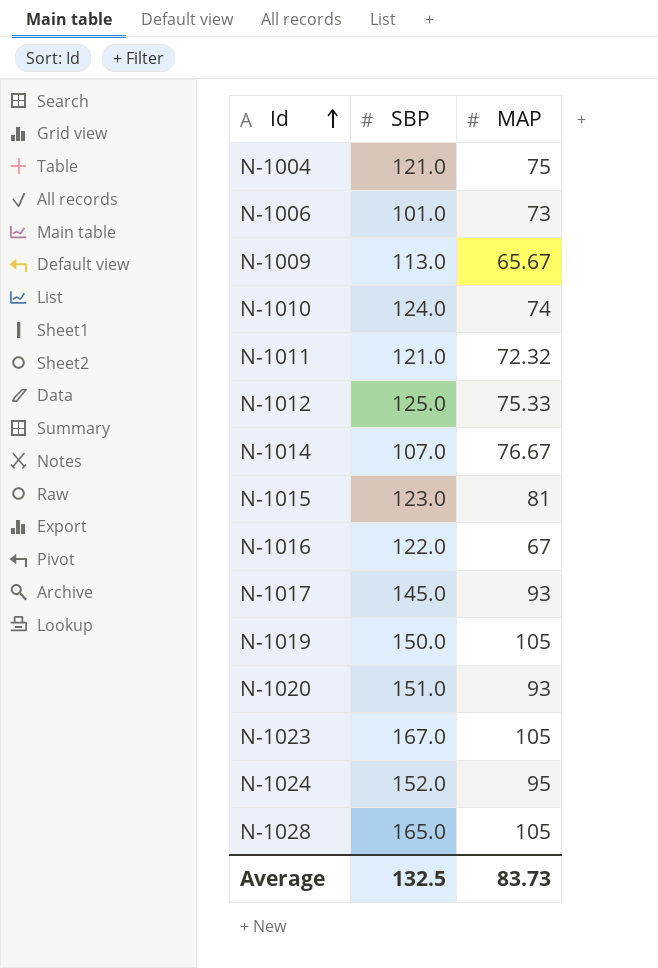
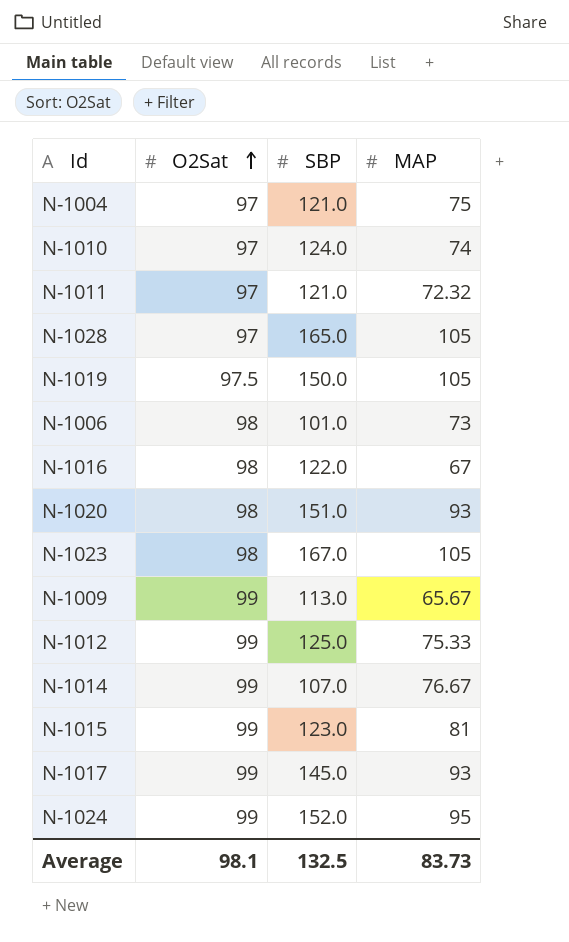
row order: Id ascending -> O2Sat ascending
column O2Sat | position: none -> 2

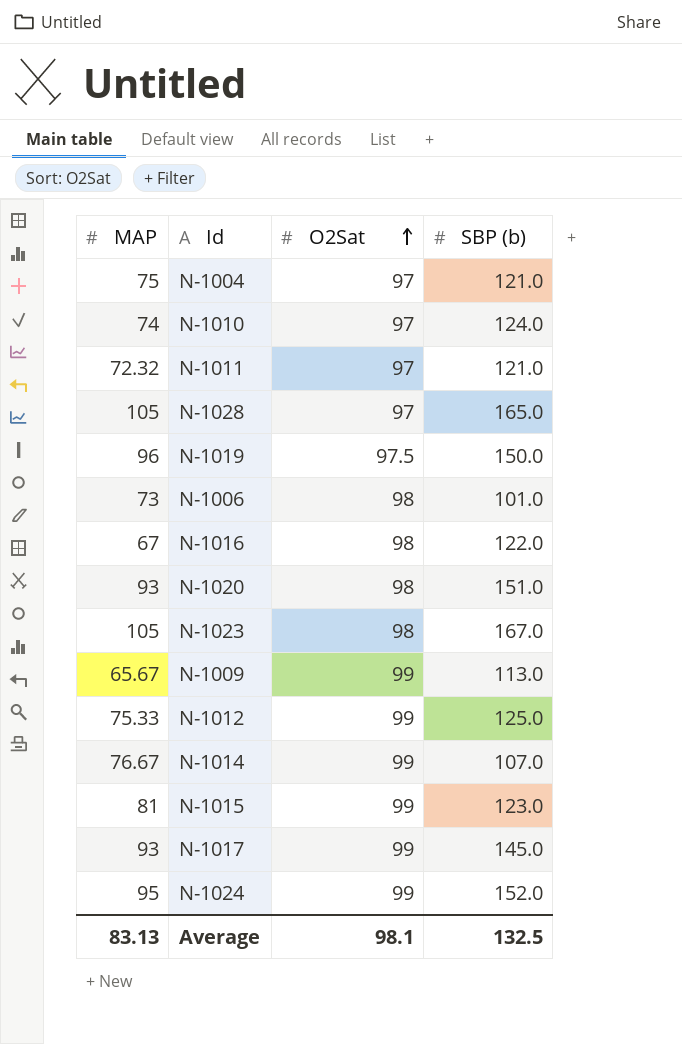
column MAP | position: 4 -> 1
column name: SBP -> SBP (b)
N-1019 | MAP: 105 -> 96
Average | MAP: 83.73 -> 83.13

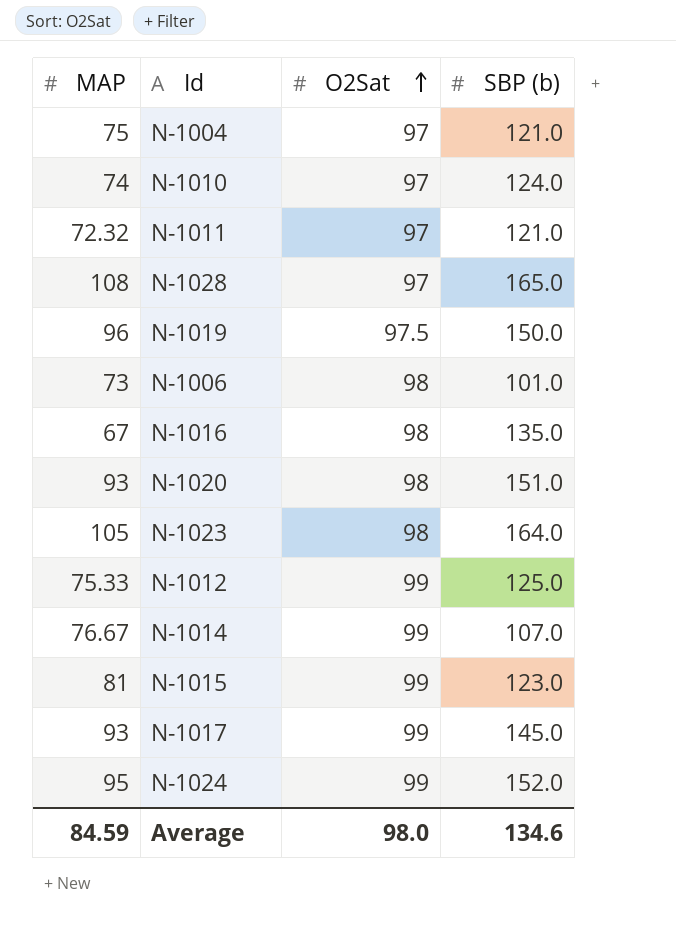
row N-1009: 65.67 | 99 | 113.0 -> none
N-1028 | MAP: 105 -> 108
N-1016 | SBP (b): 122.0 -> 135.0
N-1023 | SBP (b): 167.0 -> 164.0
Average | MAP: 83.13 -> 84.59
Average | O2Sat: 98.1 -> 98.0
Average | SBP (b): 132.5 -> 134.6

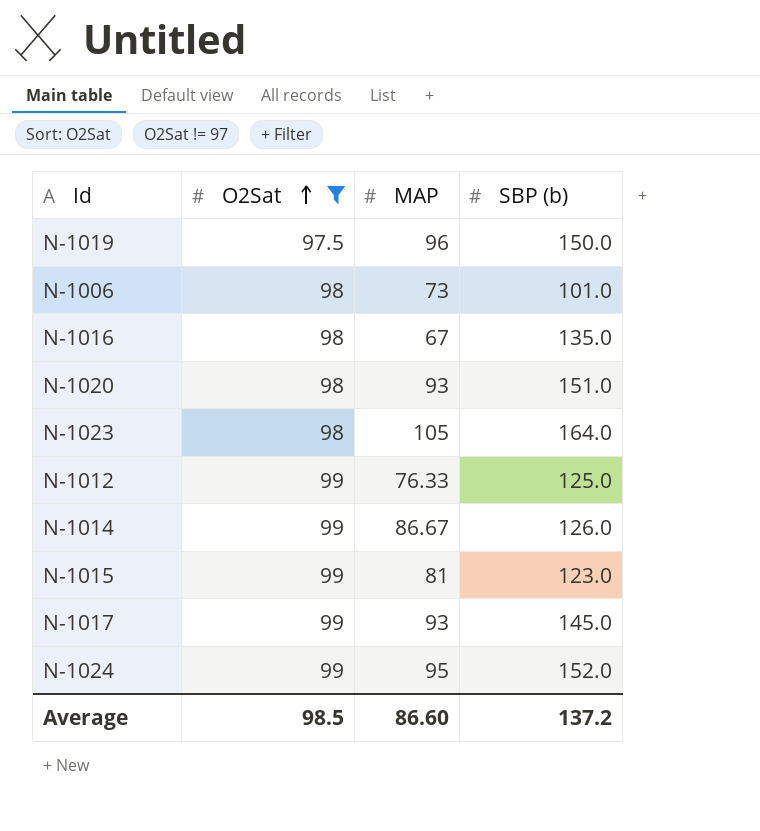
filter: none -> O2Sat != 97
column MAP | position: 1 -> 3
N-1012 | MAP: 75.33 -> 76.33
N-1014 | MAP: 76.67 -> 86.67
N-1014 | SBP (b): 107.0 -> 126.0
Average | O2Sat: 98.0 -> 98.5
Average | MAP: 84.59 -> 86.60
Average | SBP (b): 134.6 -> 137.2

